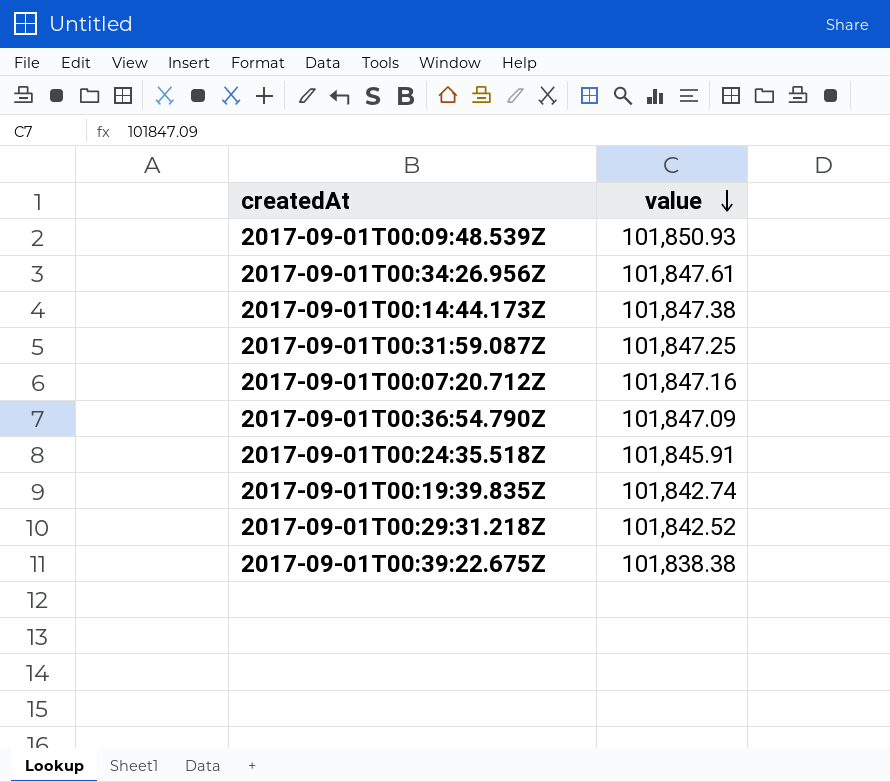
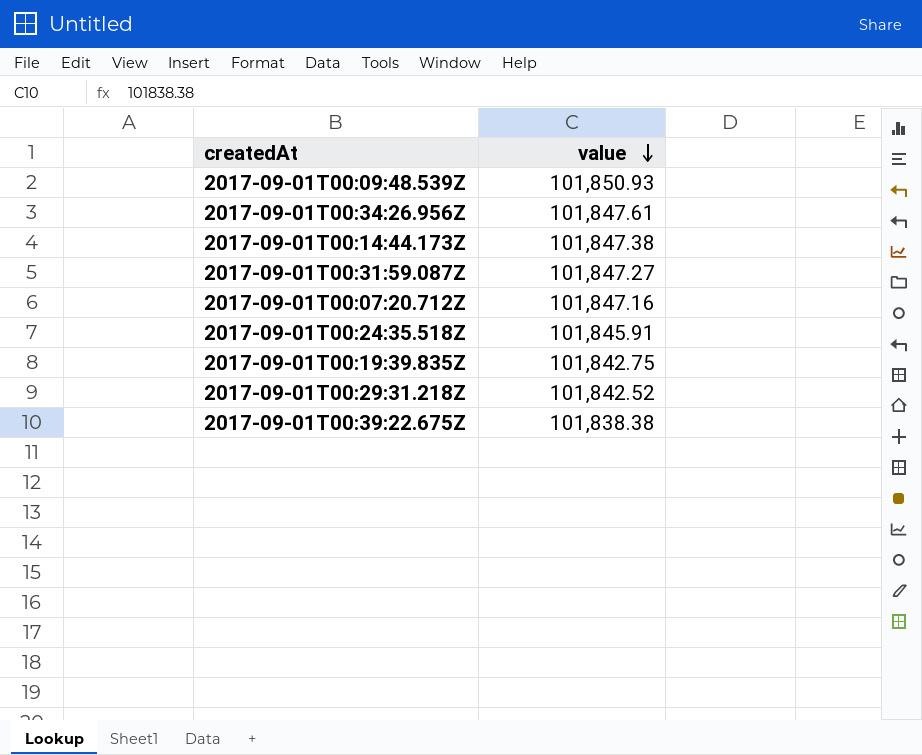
row 2017-09-01T00:36:54.790Z: 101,847.09 -> none
2017-09-01T00:31:59.087Z | value: 101,847.25 -> 101,847.27
2017-09-01T00:19:39.835Z | value: 101,842.74 -> 101,842.75

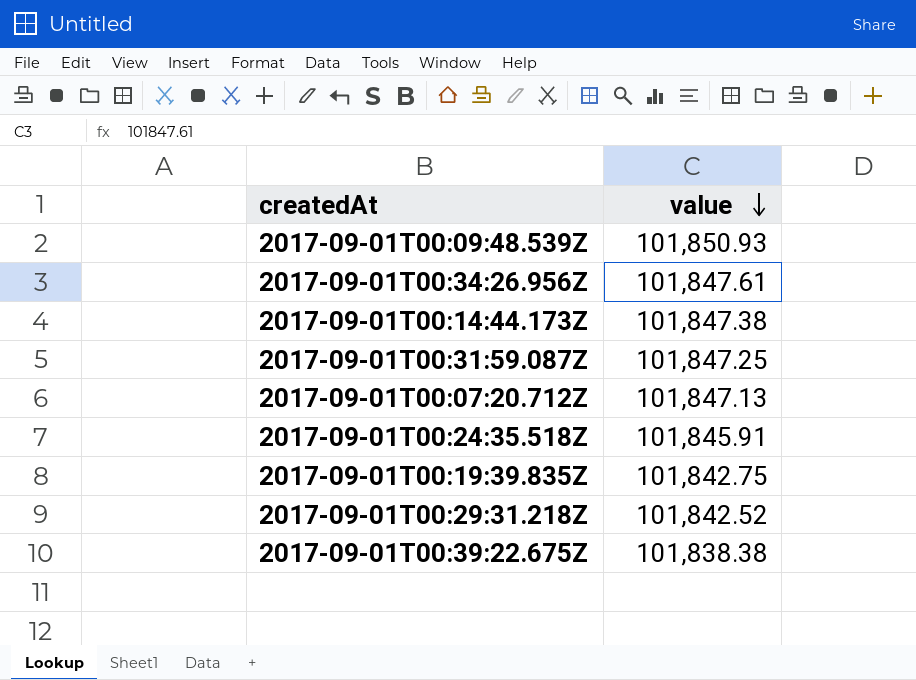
2017-09-01T00:31:59.087Z | value: 101,847.27 -> 101,847.25
2017-09-01T00:07:20.712Z | value: 101,847.16 -> 101,847.13

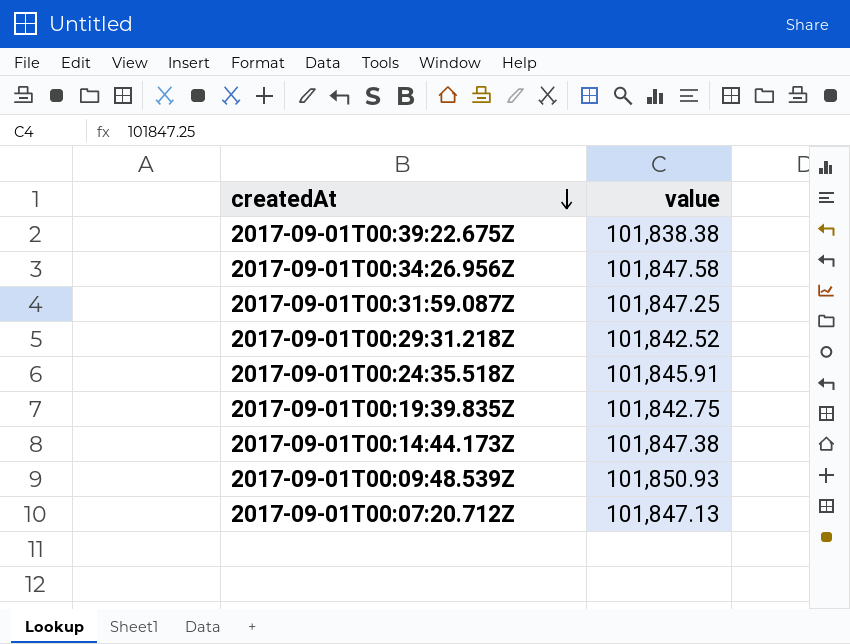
row order: value descending -> createdAt descending
2017-09-01T00:34:26.956Z | value: 101,847.61 -> 101,847.58

